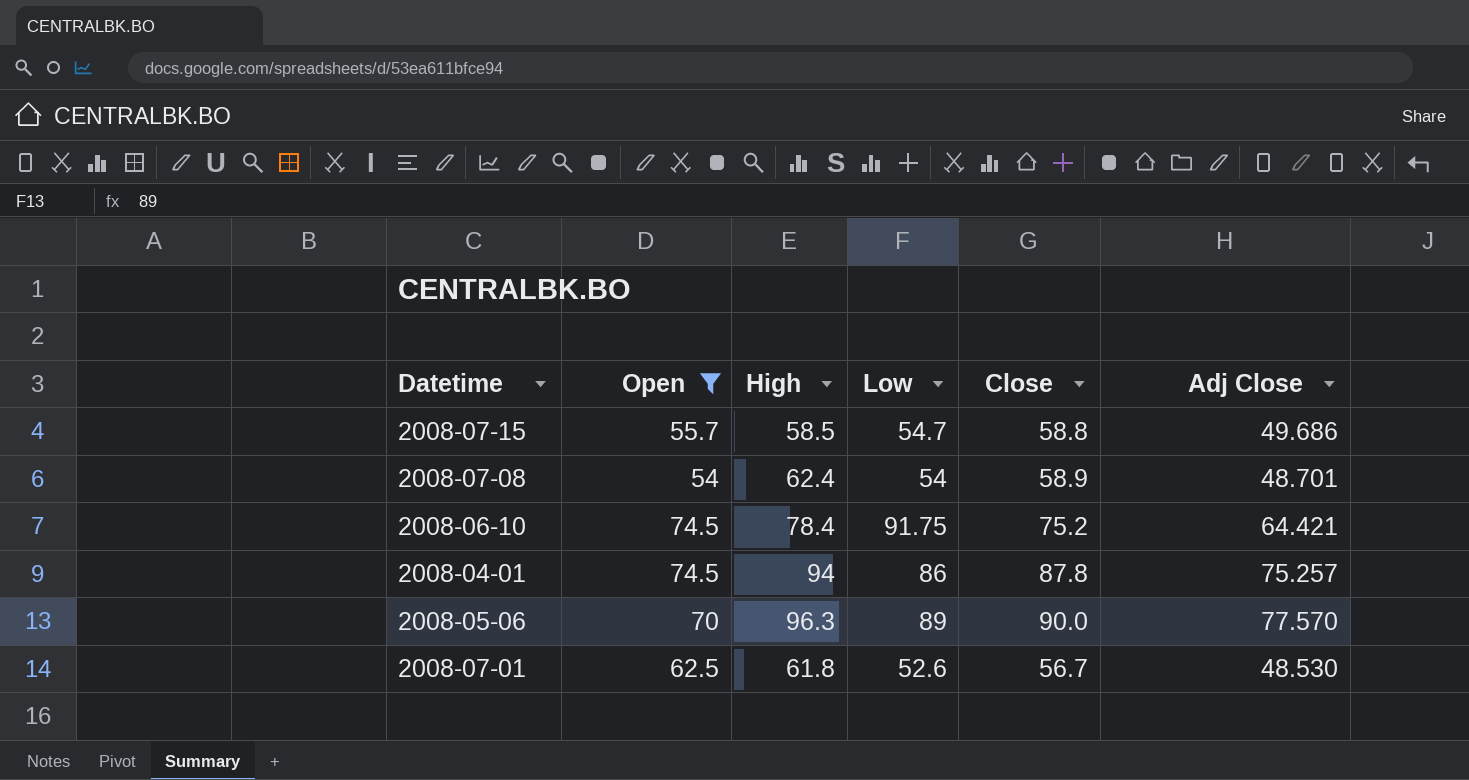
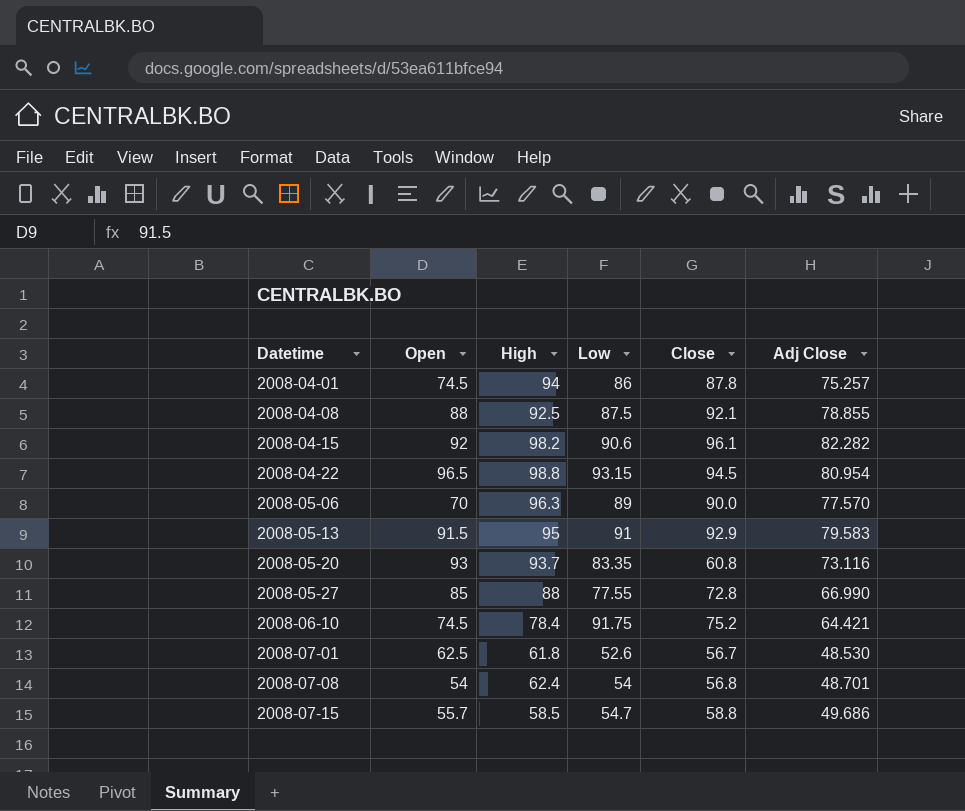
filter: Open <= 74.5 -> none
row order: none -> Datetime ascending
2008-07-08 | Close: 58.9 -> 56.8

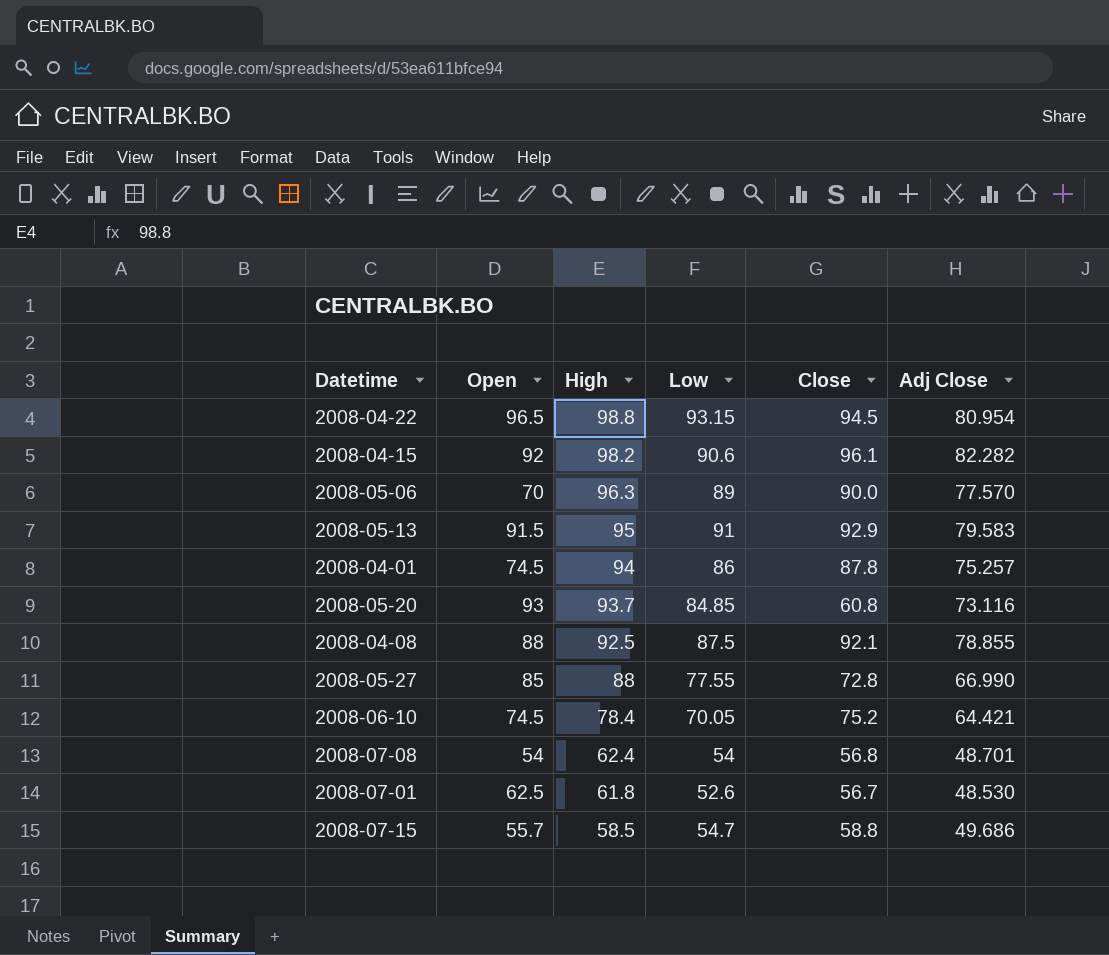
row order: Datetime ascending -> High descending
2008-05-20 | Low: 83.35 -> 84.85
2008-06-10 | Low: 91.75 -> 70.05

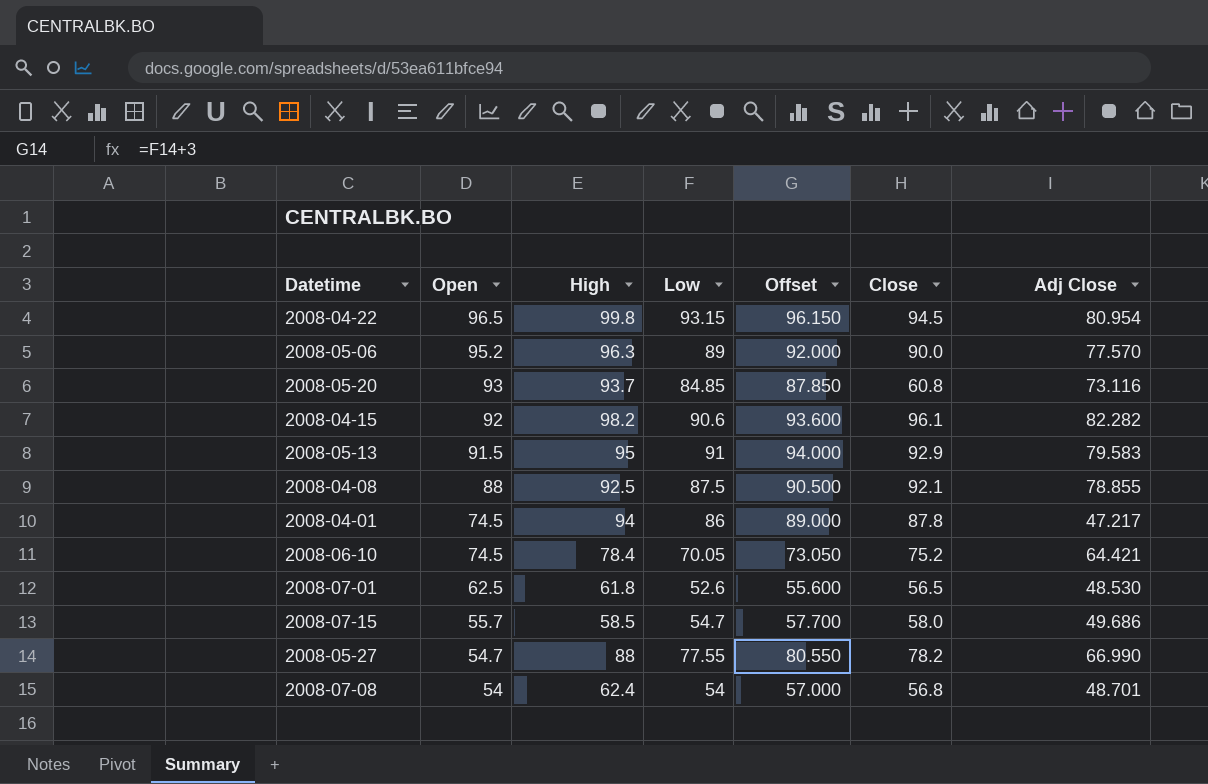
row order: High descending -> Open descending
column Offset | formula: none -> [Low] + 3
2008-04-22 | High: 98.8 -> 99.8
2008-05-06 | Open: 70 -> 95.2
2008-04-01 | Adj Close: 75.257 -> 47.217
2008-07-01 | Close: 56.7 -> 56.5
2008-07-15 | Close: 58.8 -> 58.0
2008-05-27 | Open: 85 -> 54.7
2008-05-27 | Close: 72.8 -> 78.2

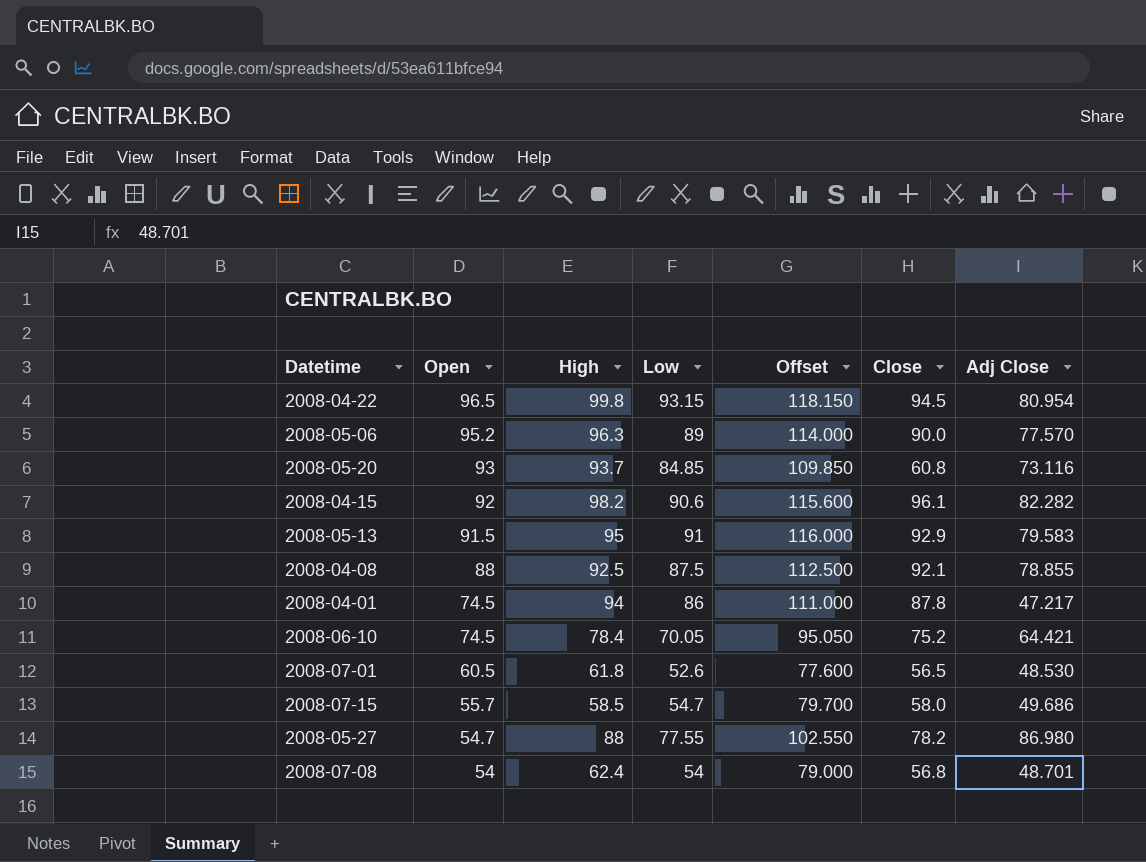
column Offset | formula: [Low] + 3 -> [Low] + 25
2008-07-01 | Open: 62.5 -> 60.5
2008-05-27 | Adj Close: 66.990 -> 86.980

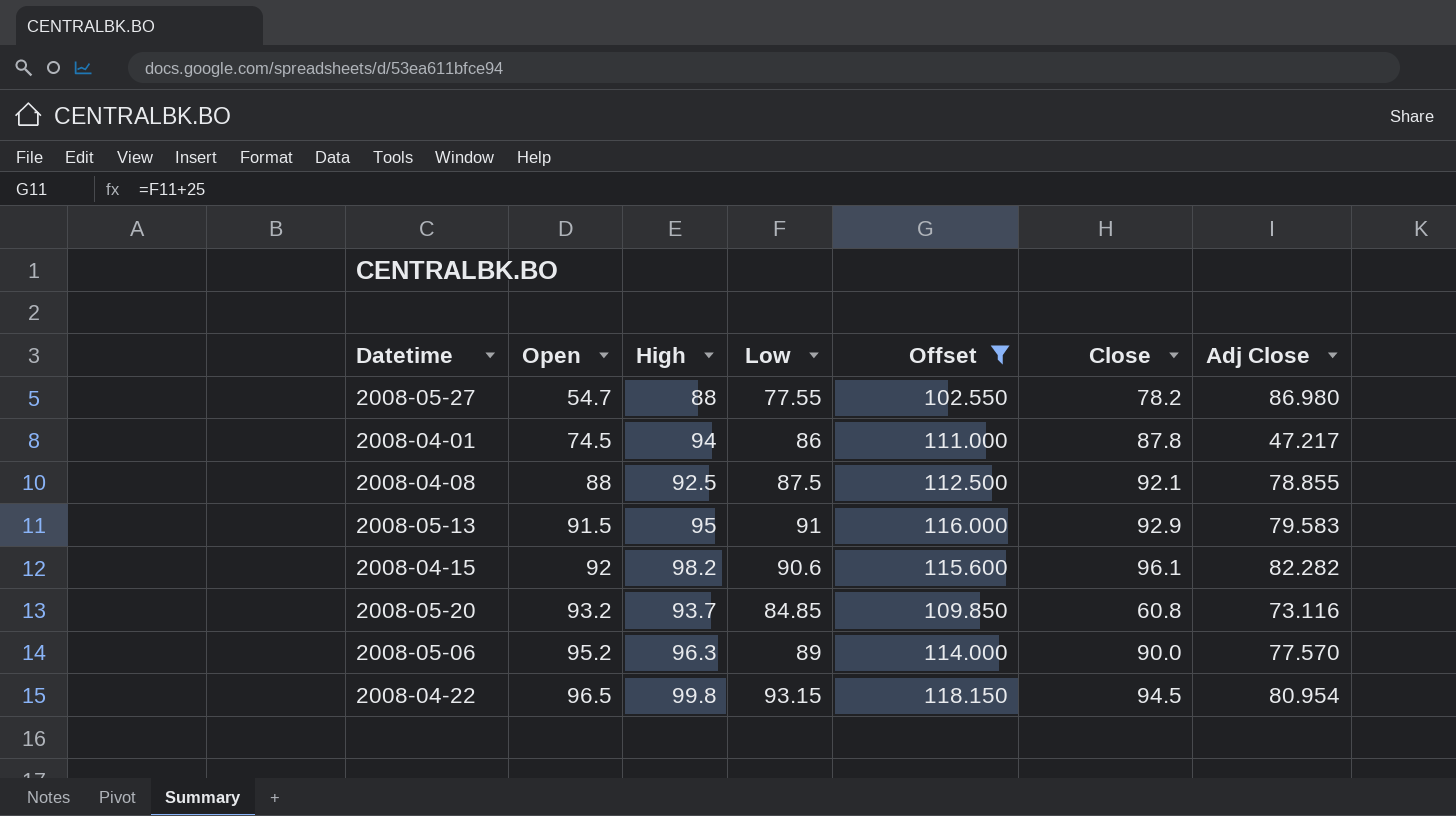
filter: none -> Offset >= 102.550
row order: Open descending -> Open ascending
2008-05-20 | Open: 93 -> 93.2

